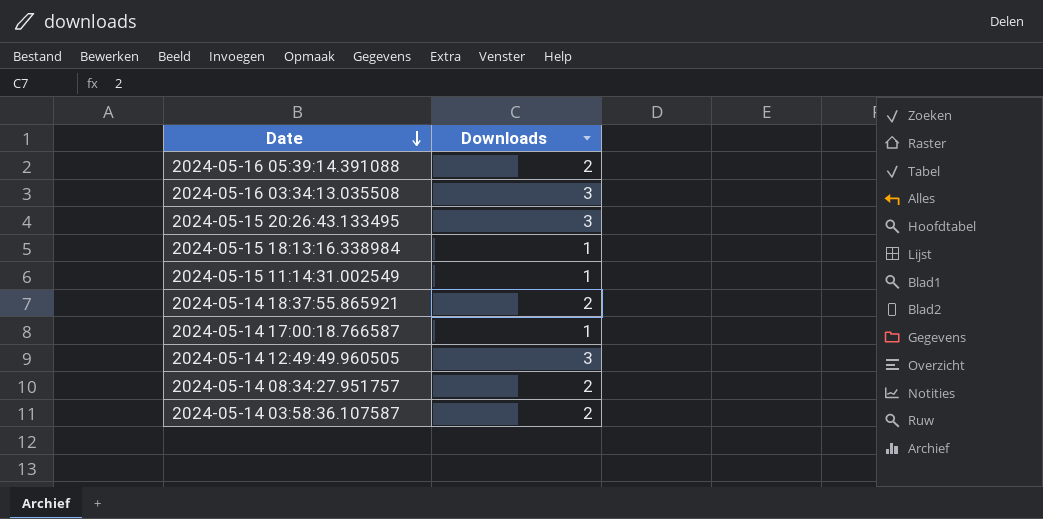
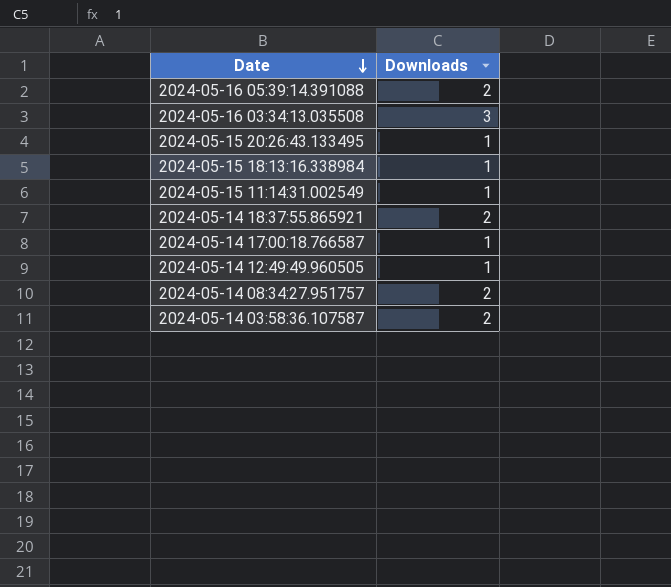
2024-05-15 20:26:43.133495 | Downloads: 3 -> 1
2024-05-14 12:49:49.960505 | Downloads: 3 -> 1

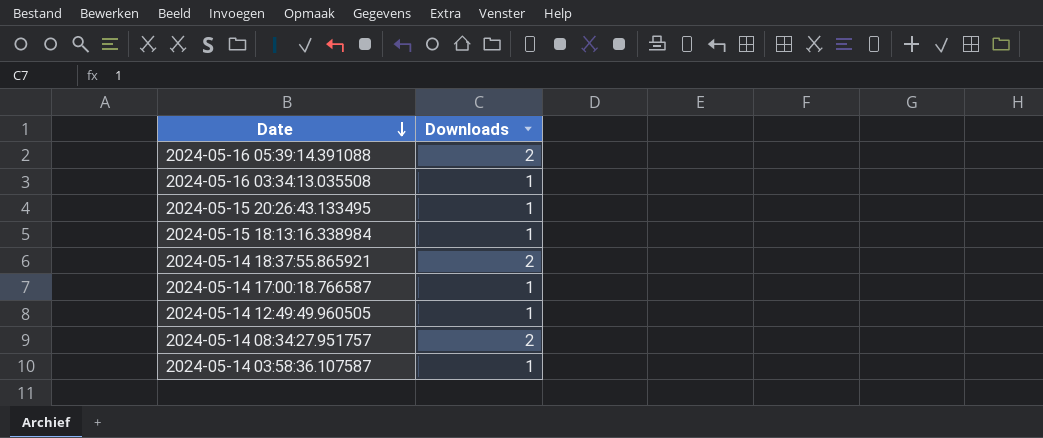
row 2024-05-15 11:14:31.002549: 1 -> none
2024-05-16 03:34:13.035508 | Downloads: 3 -> 1
2024-05-14 03:58:36.107587 | Downloads: 2 -> 1

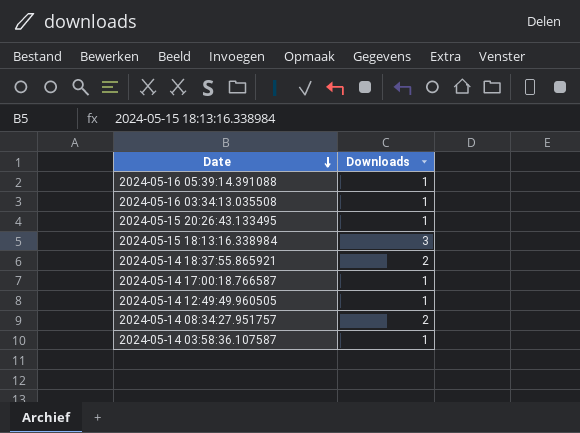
2024-05-16 05:39:14.391088 | Downloads: 2 -> 1
2024-05-15 18:13:16.338984 | Downloads: 1 -> 3

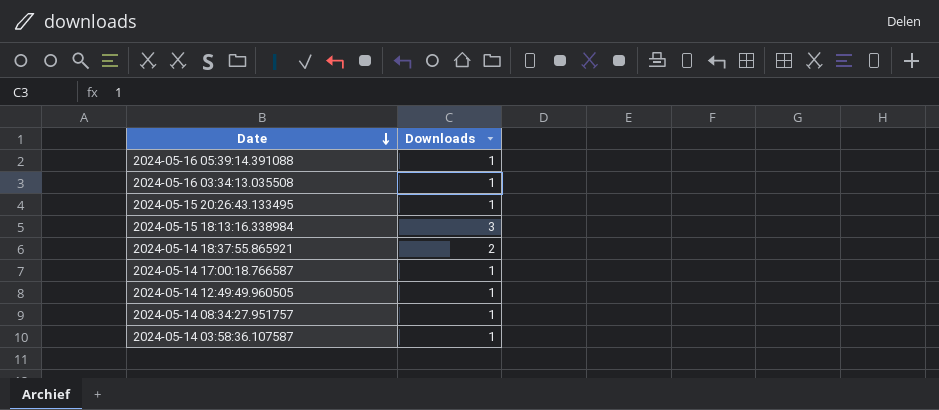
2024-05-14 08:34:27.951757 | Downloads: 2 -> 1

